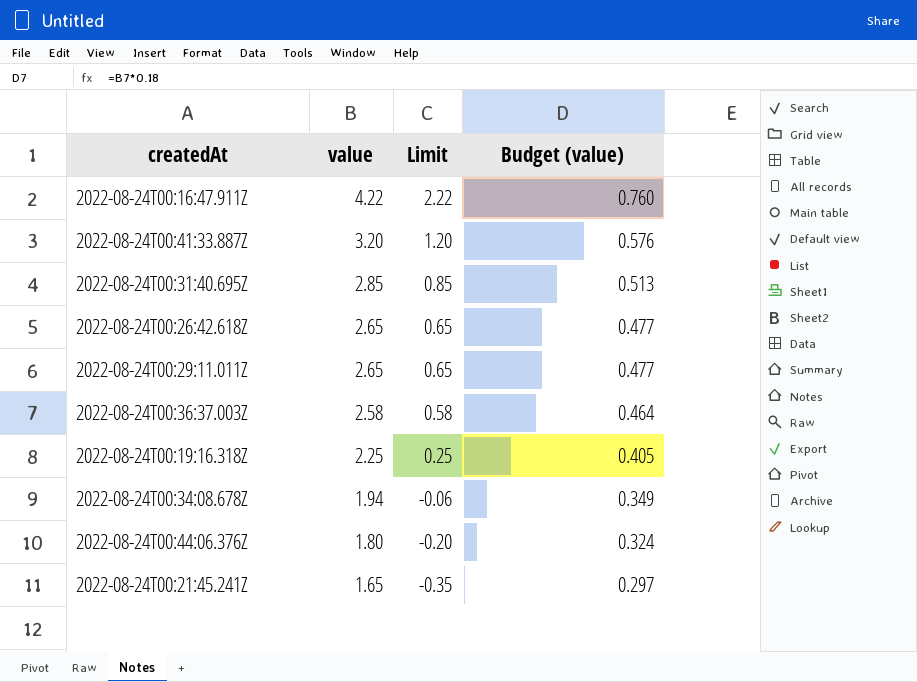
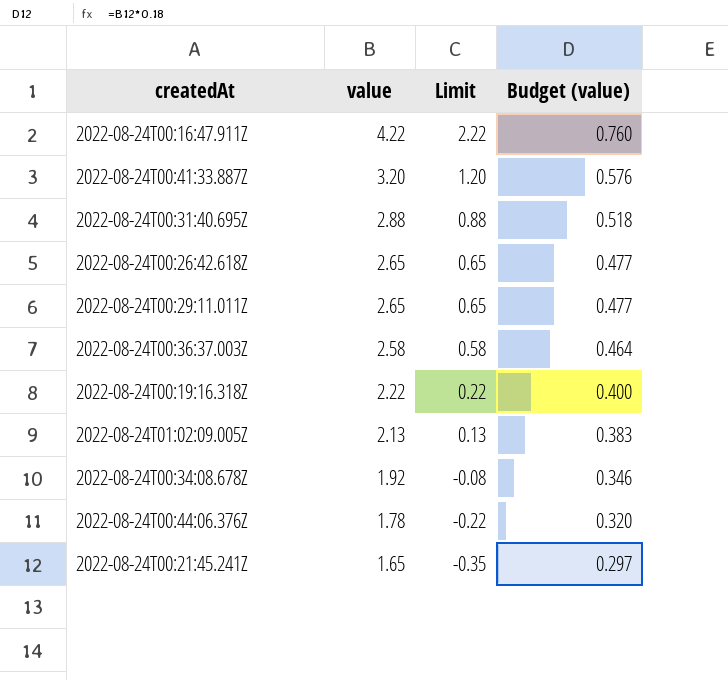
2022-08-24T00:31:40.695Z | value: 2.85 -> 2.88
2022-08-24T00:31:40.695Z | Limit: 0.85 -> 0.88
2022-08-24T00:31:40.695Z | Budget (value): 0.513 -> 0.518
2022-08-24T00:19:16.318Z | value: 2.25 -> 2.22
2022-08-24T00:19:16.318Z | Limit: 0.25 -> 0.22
2022-08-24T00:19:16.318Z | Budget (value): 0.405 -> 0.400
row 2022-08-24T01:02:09.005Z: none -> 2.13 | 0.13 | 0.383
2022-08-24T00:34:08.678Z | value: 1.94 -> 1.92
2022-08-24T00:34:08.678Z | Limit: -0.06 -> -0.08
2022-08-24T00:34:08.678Z | Budget (value): 0.349 -> 0.346
2022-08-24T00:44:06.376Z | value: 1.80 -> 1.78
2022-08-24T00:44:06.376Z | Limit: -0.20 -> -0.22
2022-08-24T00:44:06.376Z | Budget (value): 0.324 -> 0.320

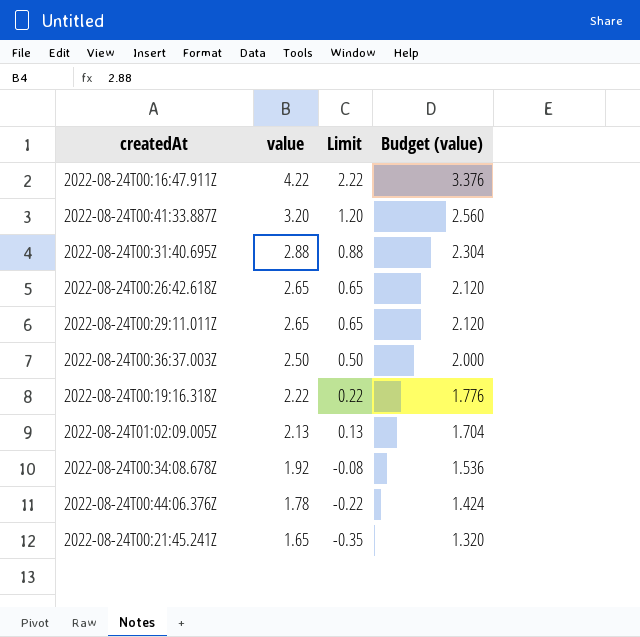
column Budget (value) | formula: [value] * 0.18 -> [value] * 0.8
2022-08-24T00:36:37.003Z | value: 2.58 -> 2.50
2022-08-24T00:36:37.003Z | Limit: 0.58 -> 0.50

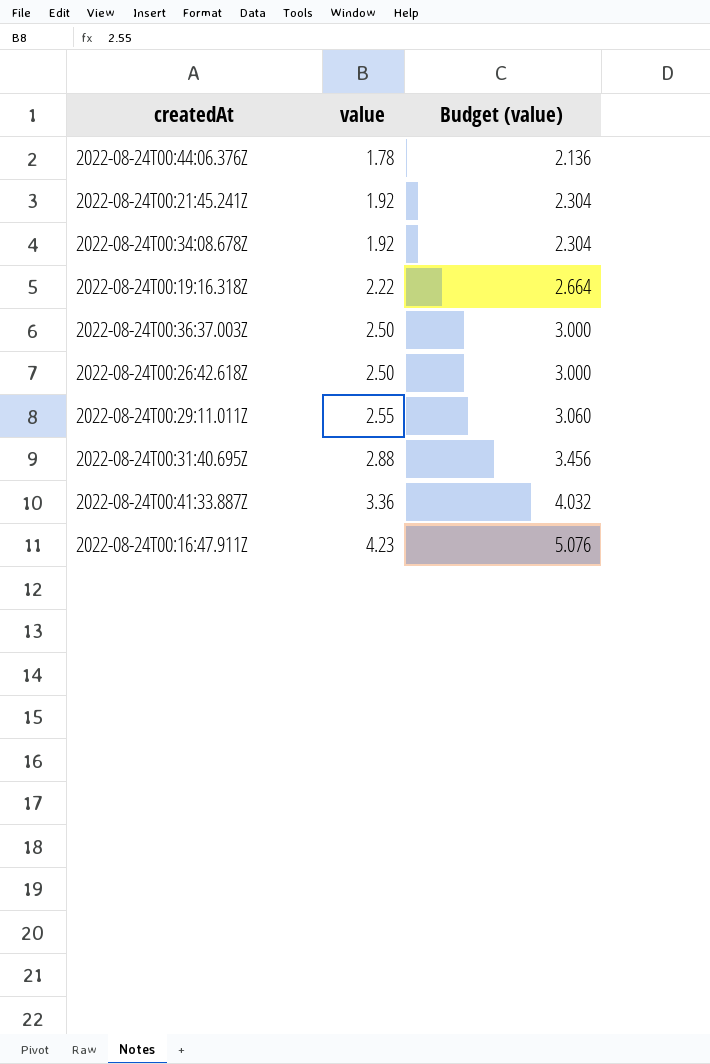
row order: value descending -> value ascending
column Limit | formula: [value] - 2 -> none
column Budget (value) | formula: [value] * 0.8 -> [value] * 1.2
row 2022-08-24T01:02:09.005Z: 2.13 | 0.13 | 1.704 -> none
2022-08-24T00:21:45.241Z | value: 1.65 -> 1.92
2022-08-24T00:26:42.618Z | value: 2.65 -> 2.50
2022-08-24T00:29:11.011Z | value: 2.65 -> 2.55
2022-08-24T00:41:33.887Z | value: 3.20 -> 3.36
2022-08-24T00:16:47.911Z | value: 4.22 -> 4.23

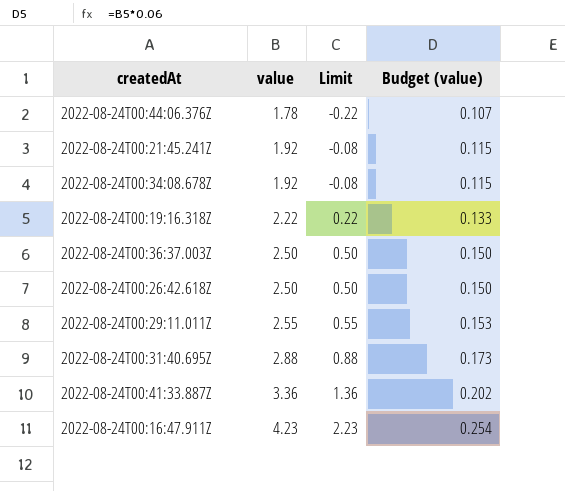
column Limit | formula: none -> [value] - 2
column Budget (value) | formula: [value] * 1.2 -> [value] * 0.06

